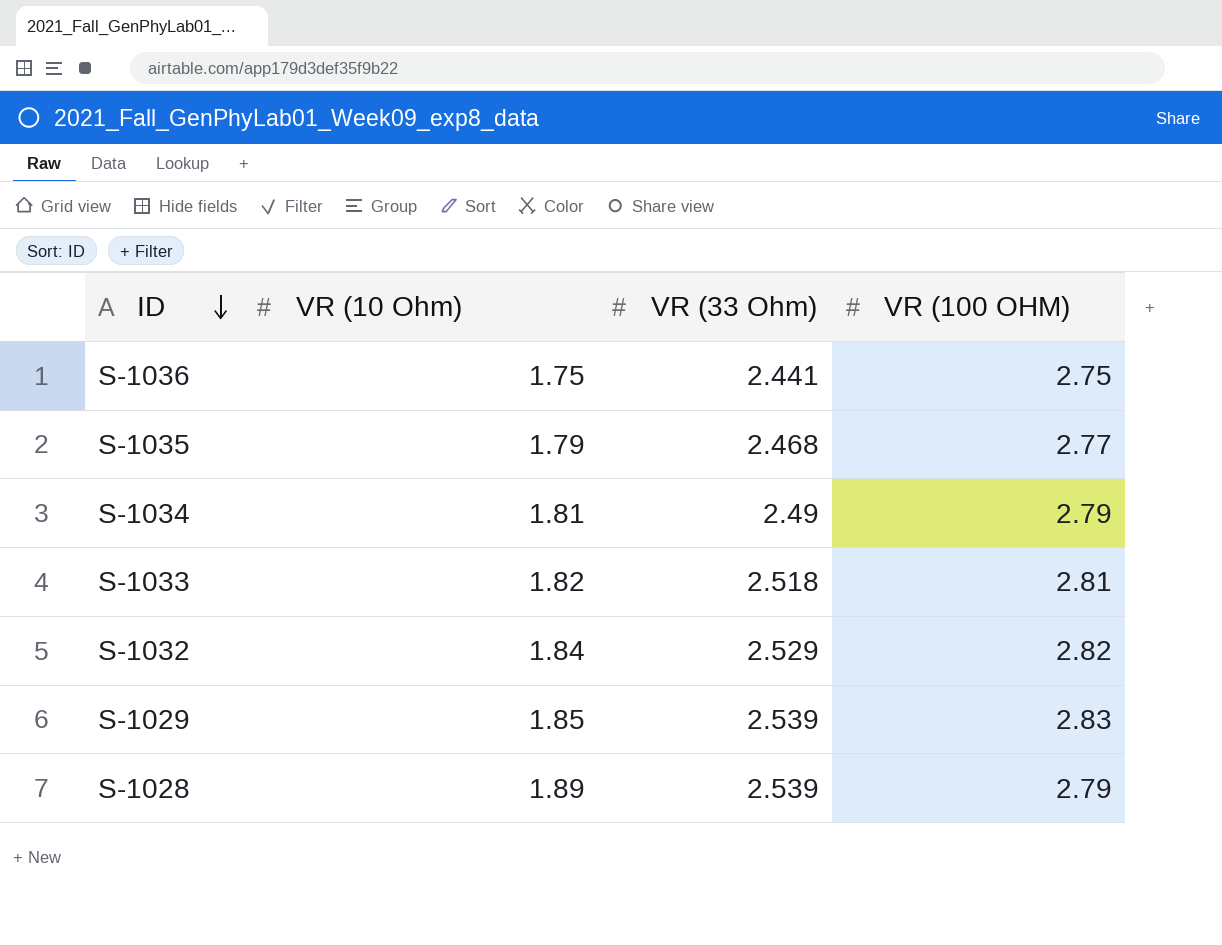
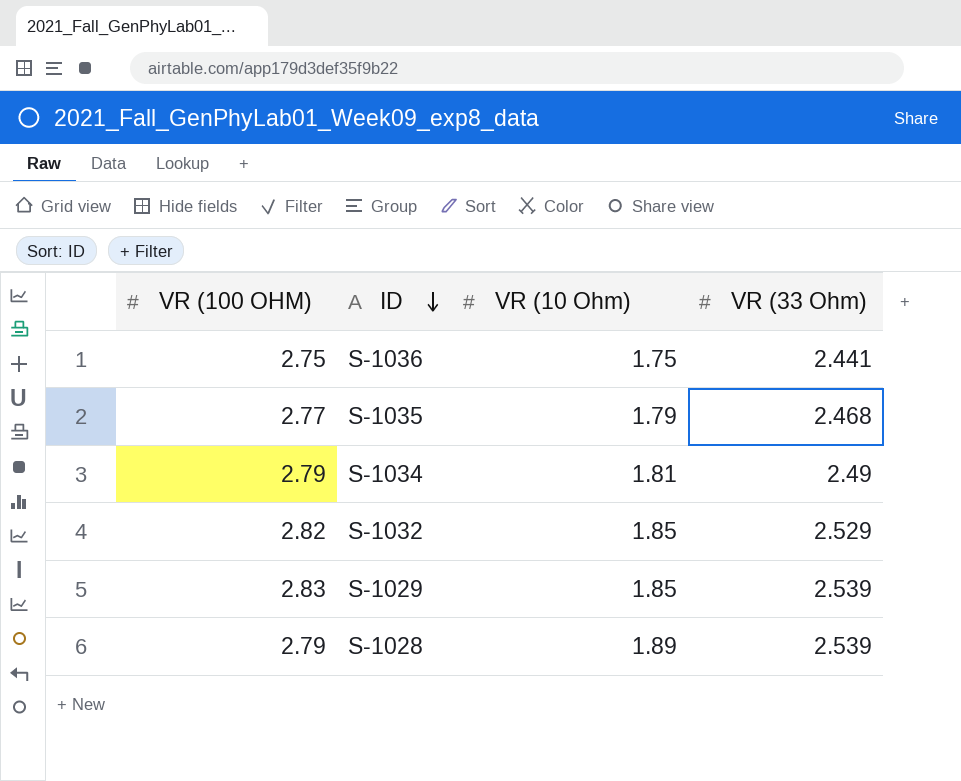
column VR (100 OHM) | position: 4 -> 1
row S-1033: 1.82 | 2.518 | 2.81 -> none
S-1032 | VR (10 Ohm): 1.84 -> 1.85

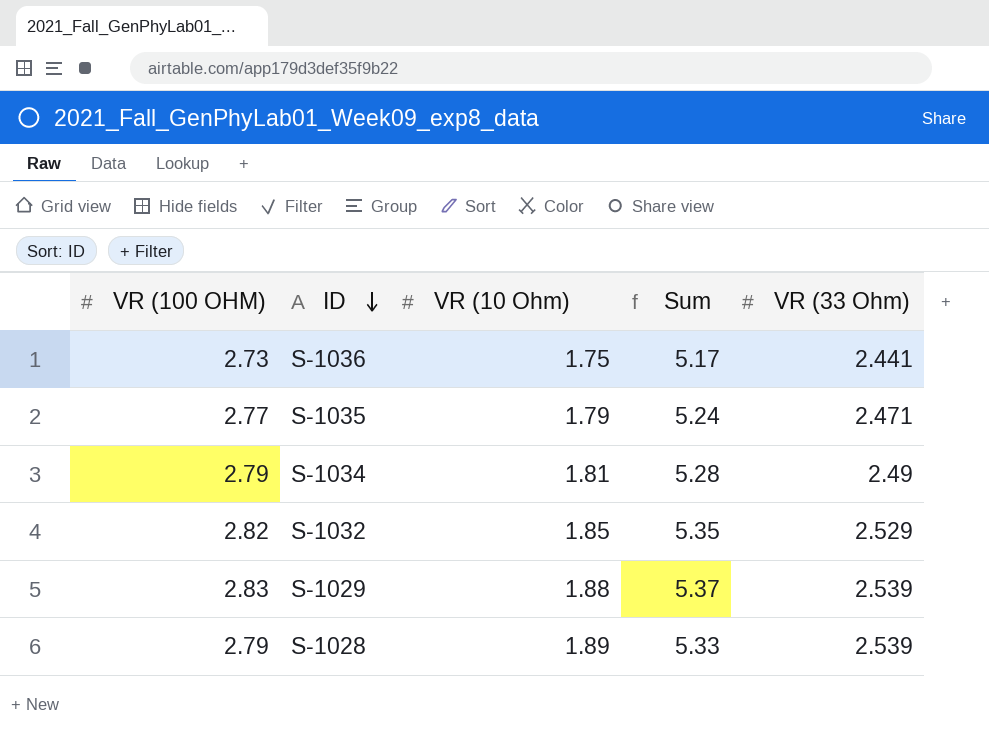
column Sum | formula: none -> [VR (100 OHM)] + [VR (33 Ohm)]
S-1036 | VR (100 OHM): 2.75 -> 2.73
S-1035 | VR (33 Ohm): 2.468 -> 2.471
S-1029 | VR (10 Ohm): 1.85 -> 1.88

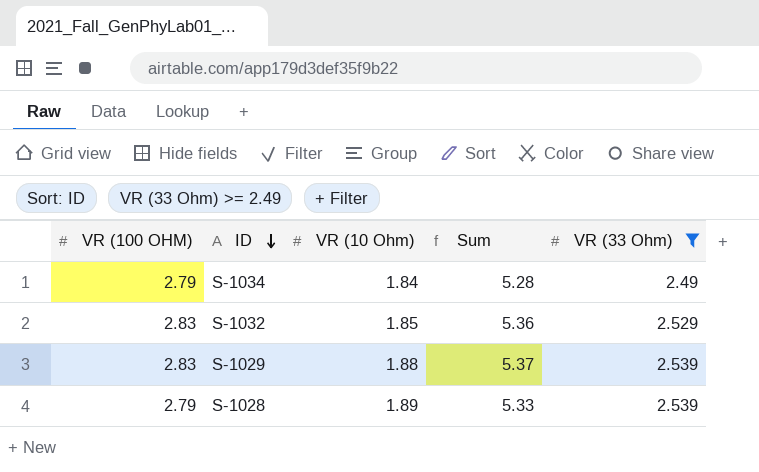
filter: none -> VR (33 Ohm) >= 2.49
S-1034 | VR (10 Ohm): 1.81 -> 1.84
S-1032 | VR (100 OHM): 2.82 -> 2.83
S-1032 | Sum: 5.35 -> 5.36

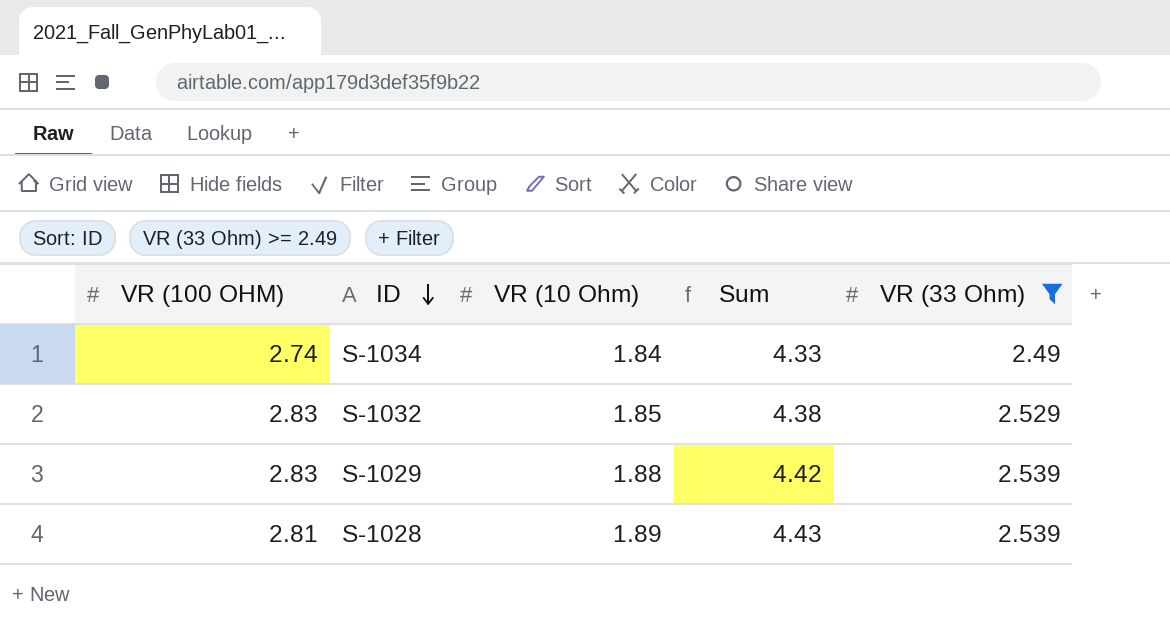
column Sum | formula: [VR (100 OHM)] + [VR (33 Ohm)] -> [VR (10 Ohm)] + [VR (33 Ohm)]
S-1034 | VR (100 OHM): 2.79 -> 2.74
S-1028 | VR (100 OHM): 2.79 -> 2.81

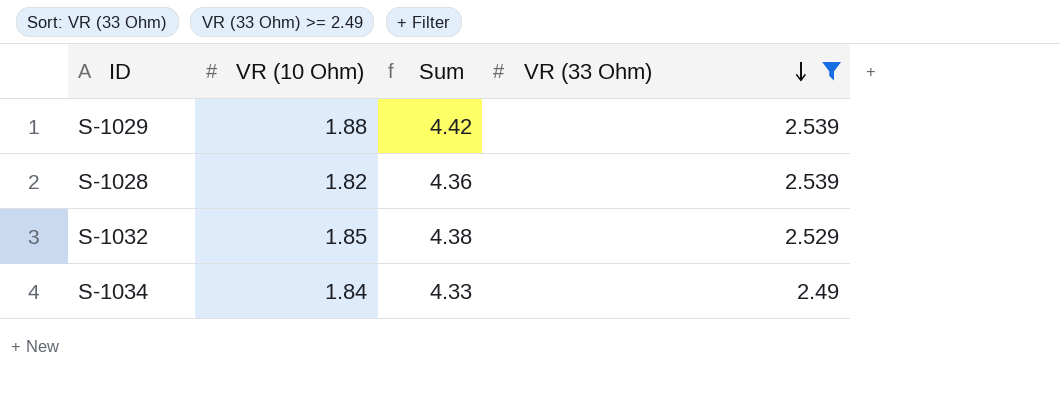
row order: ID descending -> VR (33 Ohm) descending
column VR (100 OHM) | position: 1 -> none
S-1028 | VR (10 Ohm): 1.89 -> 1.82
S-1028 | Sum: 4.43 -> 4.36

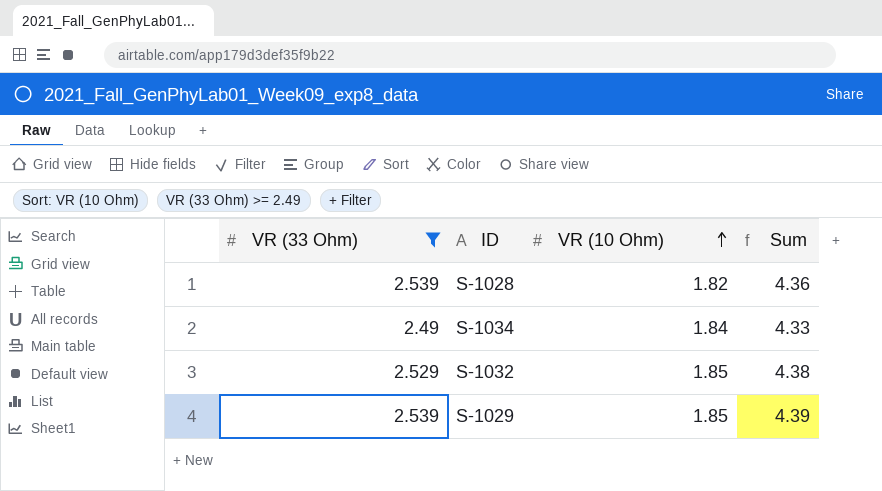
row order: VR (33 Ohm) descending -> VR (10 Ohm) ascending
column VR (33 Ohm) | position: 4 -> 1
S-1029 | VR (10 Ohm): 1.88 -> 1.85
S-1029 | Sum: 4.42 -> 4.39

